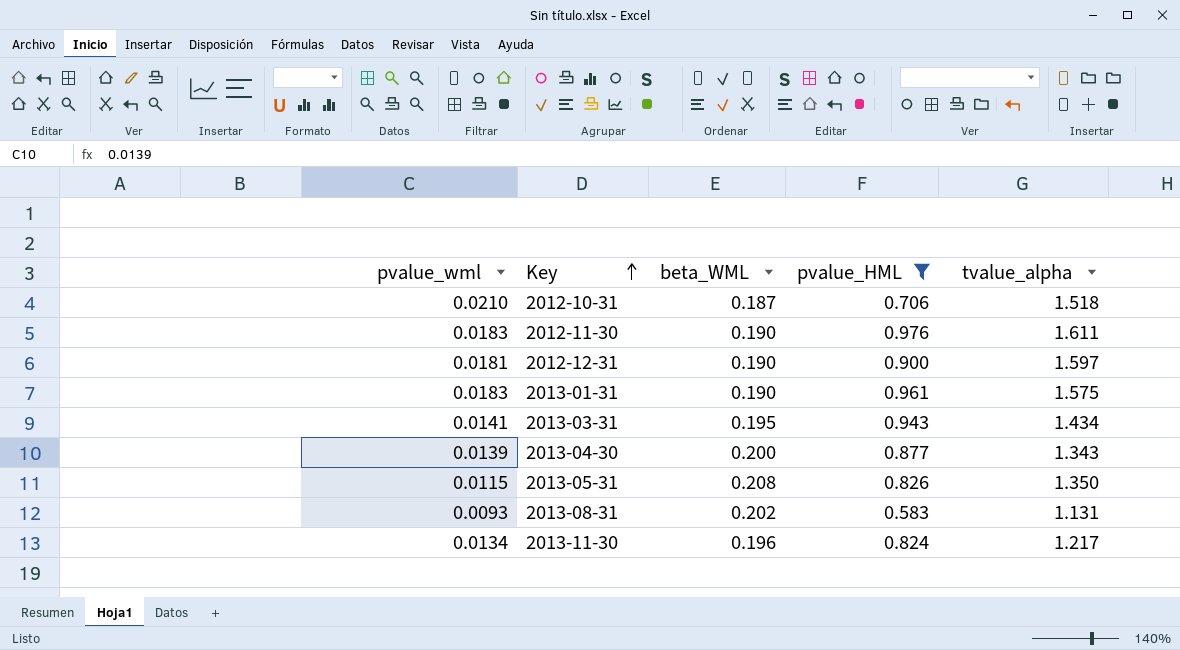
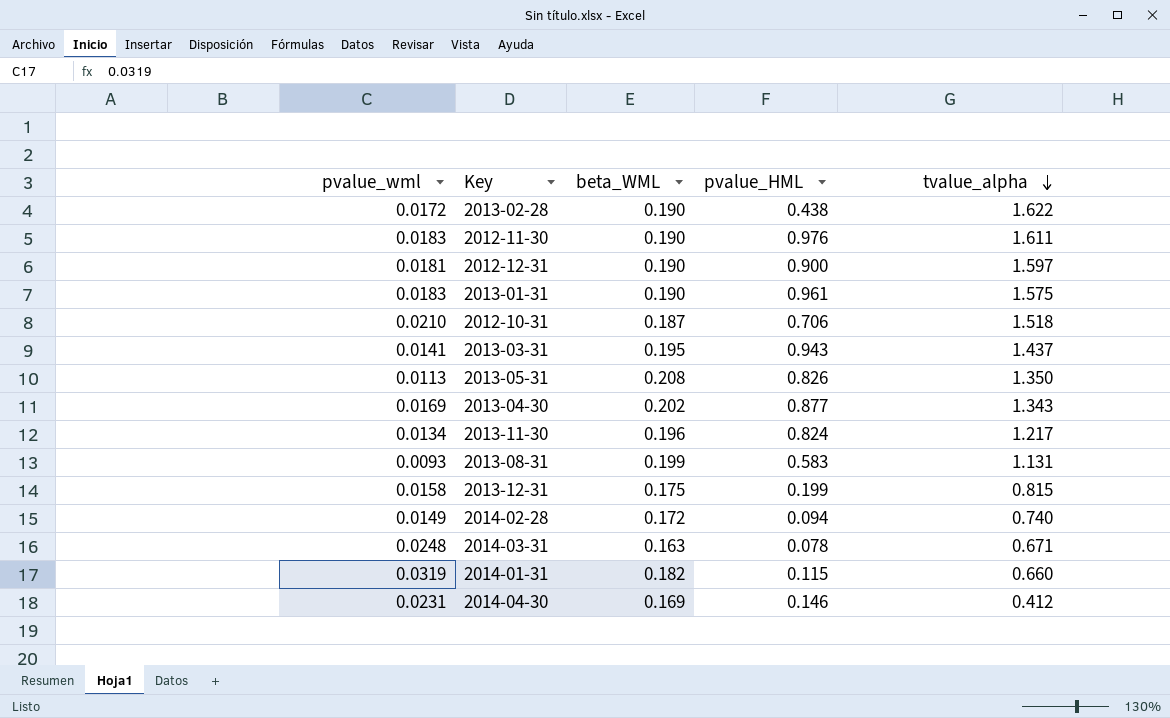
filter: pvalue_HML >= 0.583 -> none
row order: Key ascending -> tvalue_alpha descending
2013-03-31 | tvalue_alpha: 1.434 -> 1.437
2013-05-31 | pvalue_wml: 0.0115 -> 0.0113
2013-04-30 | pvalue_wml: 0.0139 -> 0.0169
2013-04-30 | beta_WML: 0.200 -> 0.202
2013-08-31 | beta_WML: 0.202 -> 0.199

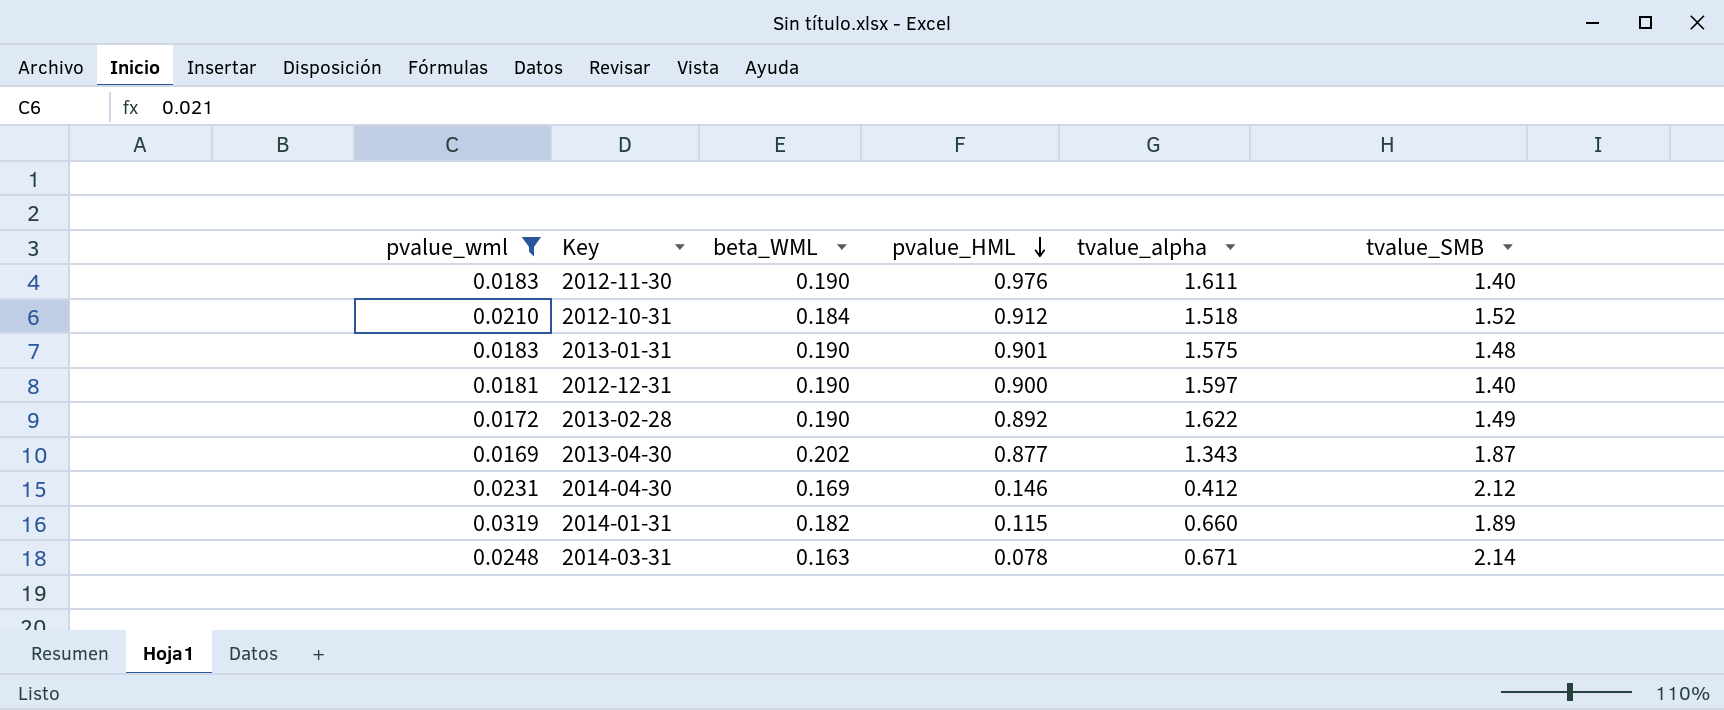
filter: none -> pvalue_wml >= 0.0169
row order: tvalue_alpha descending -> pvalue_HML descending
column tvalue_SMB | position: none -> 6
2012-10-31 | beta_WML: 0.187 -> 0.184
2012-10-31 | pvalue_HML: 0.706 -> 0.912
2013-01-31 | pvalue_HML: 0.961 -> 0.901
2013-02-28 | pvalue_HML: 0.438 -> 0.892

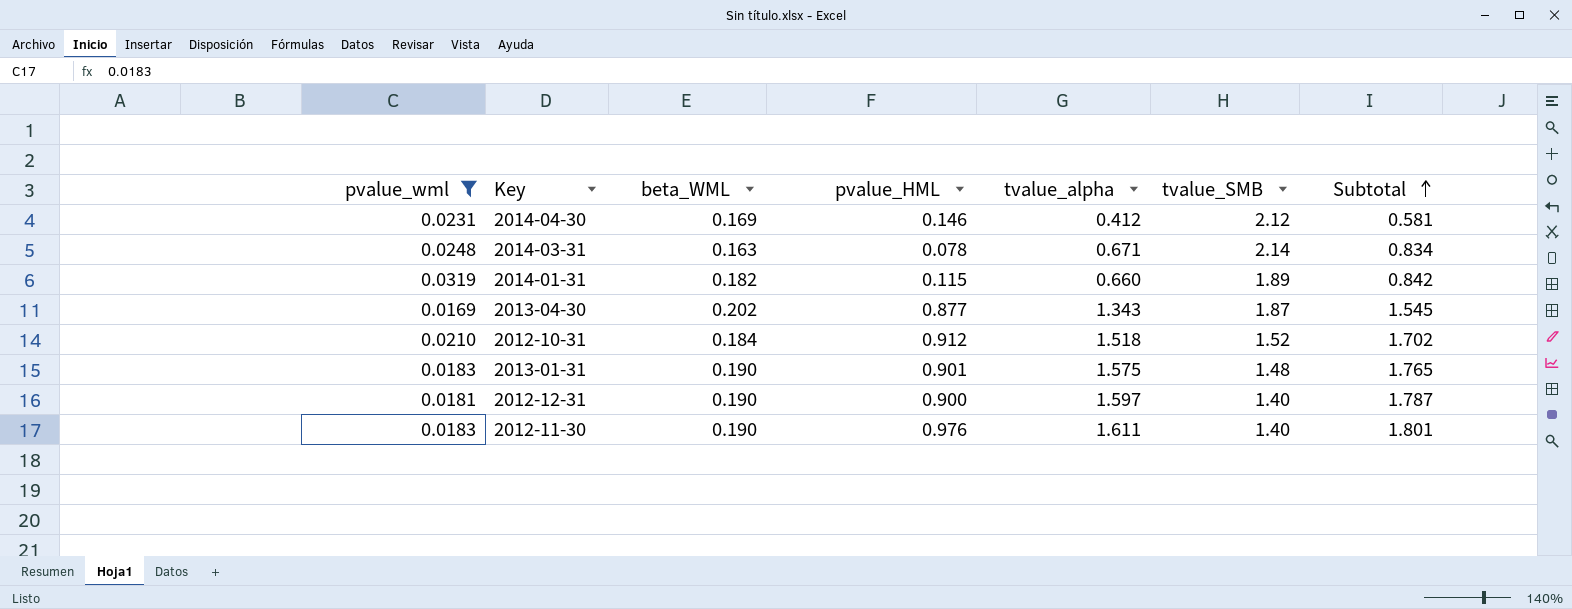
row order: pvalue_HML descending -> Subtotal ascending
column Subtotal | formula: none -> [beta_WML] + [tvalue_alpha]
row 2013-02-28: 0.0172 | 0.190 | 0.892 | 1.622 | 1.49 -> none

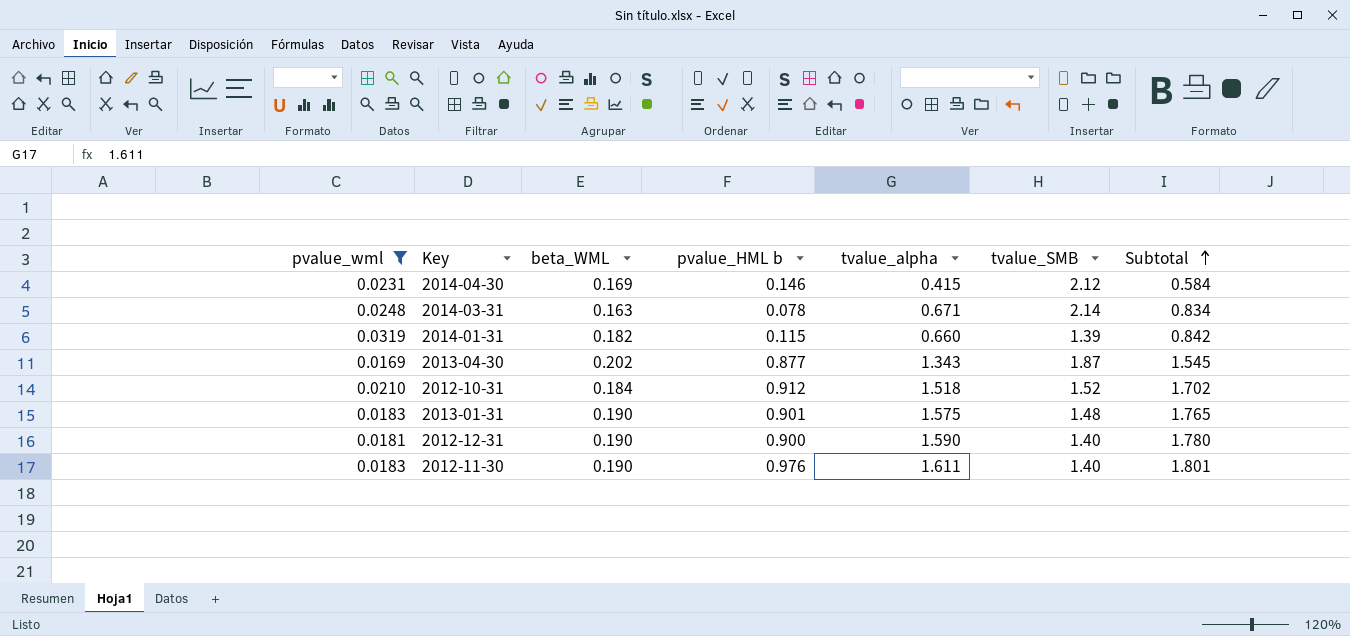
column name: pvalue_HML -> pvalue_HML b
2014-04-30 | tvalue_alpha: 0.412 -> 0.415
2014-04-30 | Subtotal: 0.581 -> 0.584
2014-01-31 | tvalue_SMB: 1.89 -> 1.39
2012-12-31 | tvalue_alpha: 1.597 -> 1.590
2012-12-31 | Subtotal: 1.787 -> 1.780

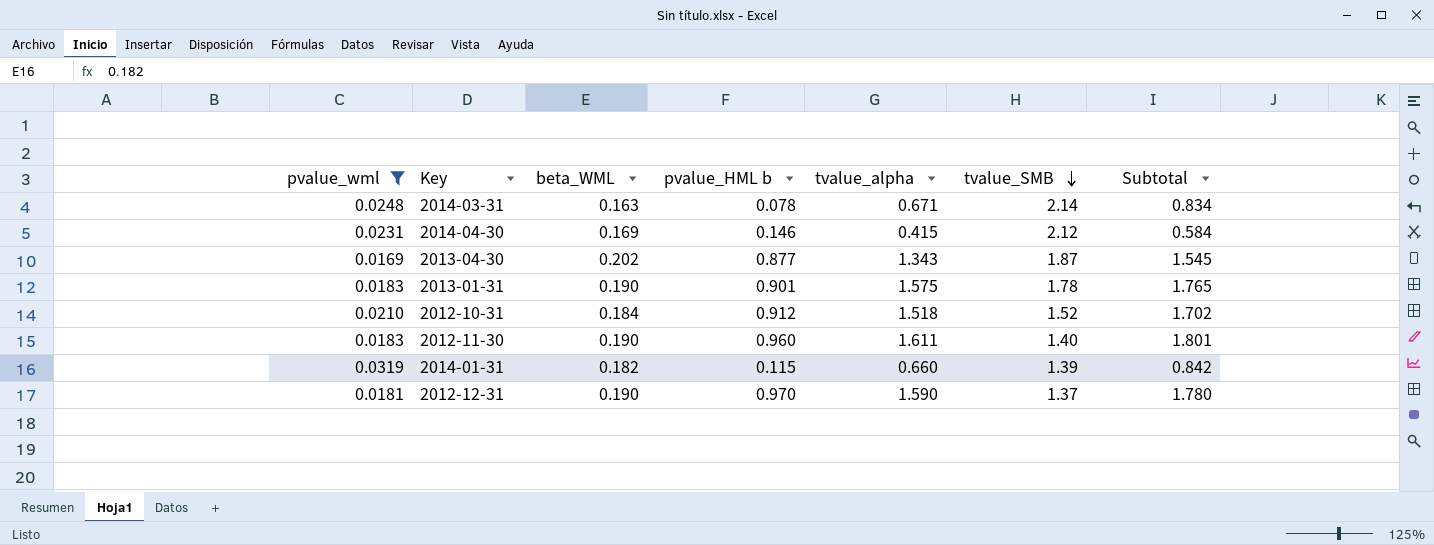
row order: Subtotal ascending -> tvalue_SMB descending
2013-01-31 | tvalue_SMB: 1.48 -> 1.78
2012-11-30 | pvalue_HML b: 0.976 -> 0.960
2012-12-31 | pvalue_HML b: 0.900 -> 0.970
2012-12-31 | tvalue_SMB: 1.40 -> 1.37

